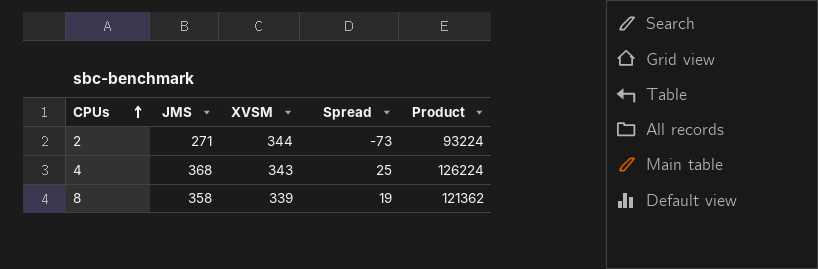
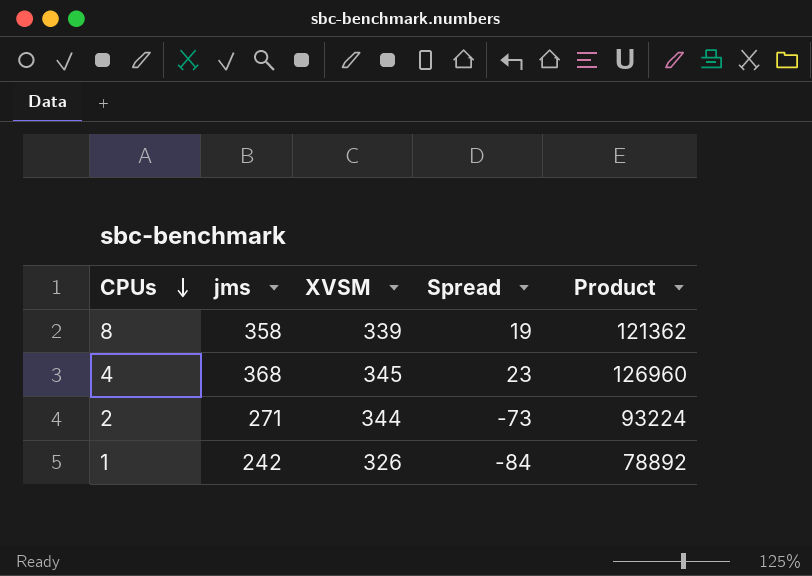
row order: CPUs ascending -> CPUs descending
column name: JMS -> jms
4 | XVSM: 343 -> 345
4 | Spread: 25 -> 23
4 | Product: 126224 -> 126960
row 1: none -> 242 | 326 | -84 | 78892

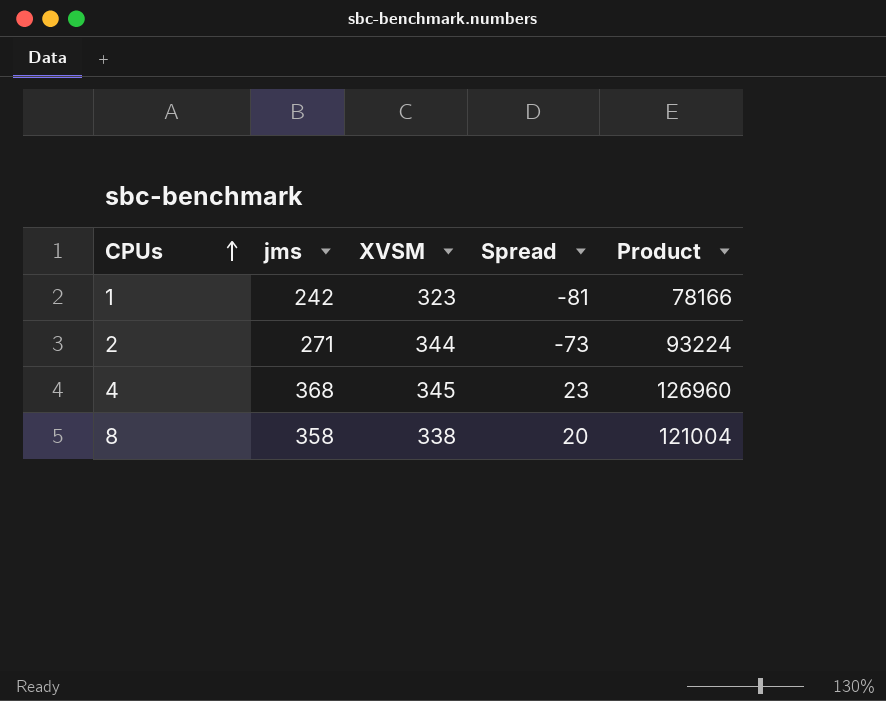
row order: CPUs descending -> CPUs ascending
1 | XVSM: 326 -> 323
1 | Spread: -84 -> -81
1 | Product: 78892 -> 78166
8 | XVSM: 339 -> 338
8 | Spread: 19 -> 20
8 | Product: 121362 -> 121004

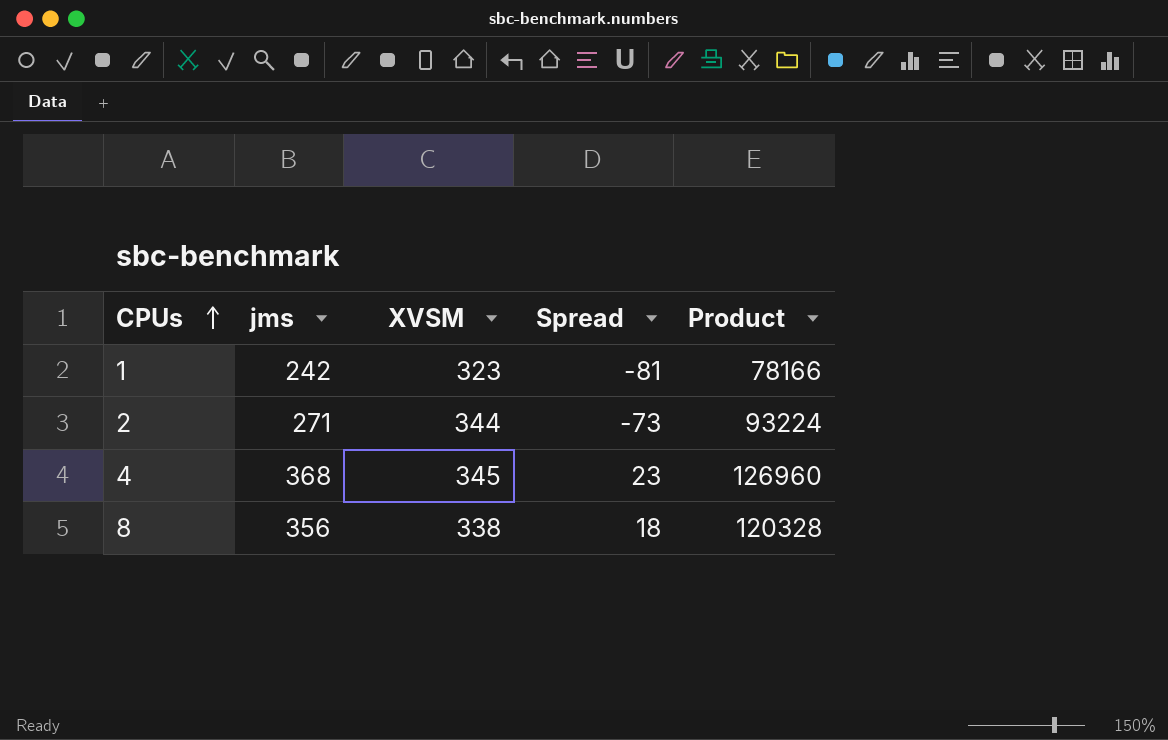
8 | jms: 358 -> 356
8 | Spread: 20 -> 18
8 | Product: 121004 -> 120328

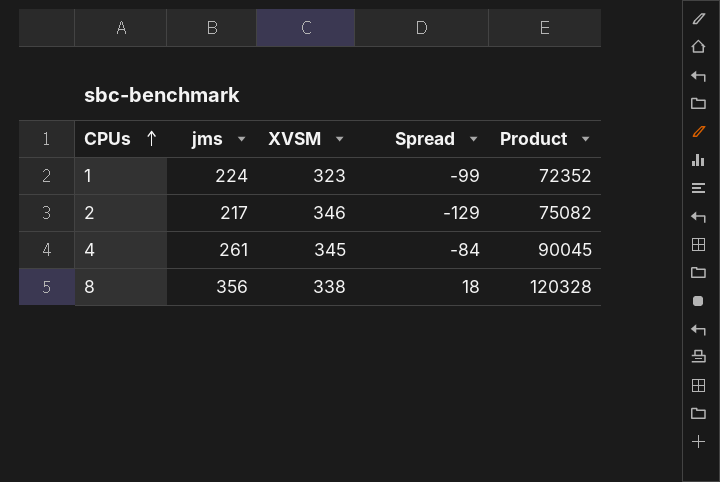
1 | jms: 242 -> 224
1 | Spread: -81 -> -99
1 | Product: 78166 -> 72352
2 | jms: 271 -> 217
2 | XVSM: 344 -> 346
2 | Spread: -73 -> -129
2 | Product: 93224 -> 75082
4 | jms: 368 -> 261
4 | Spread: 23 -> -84
4 | Product: 126960 -> 90045

